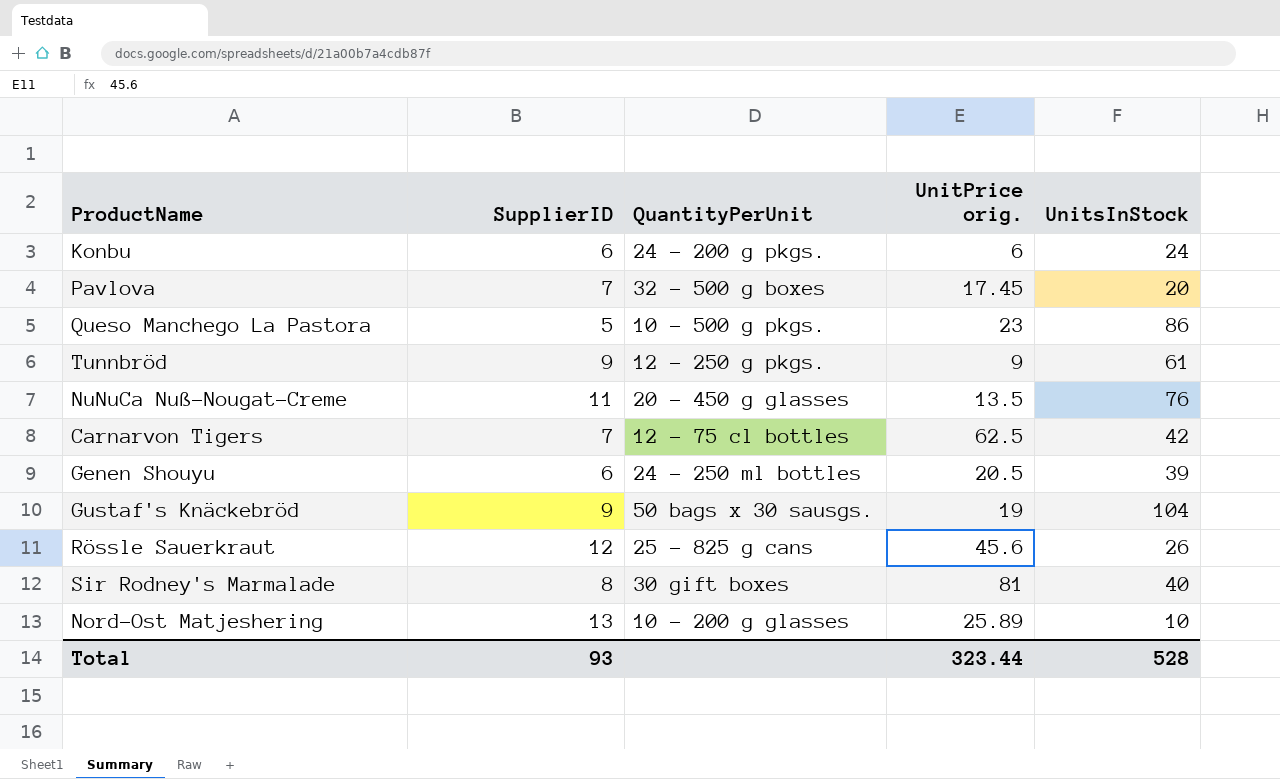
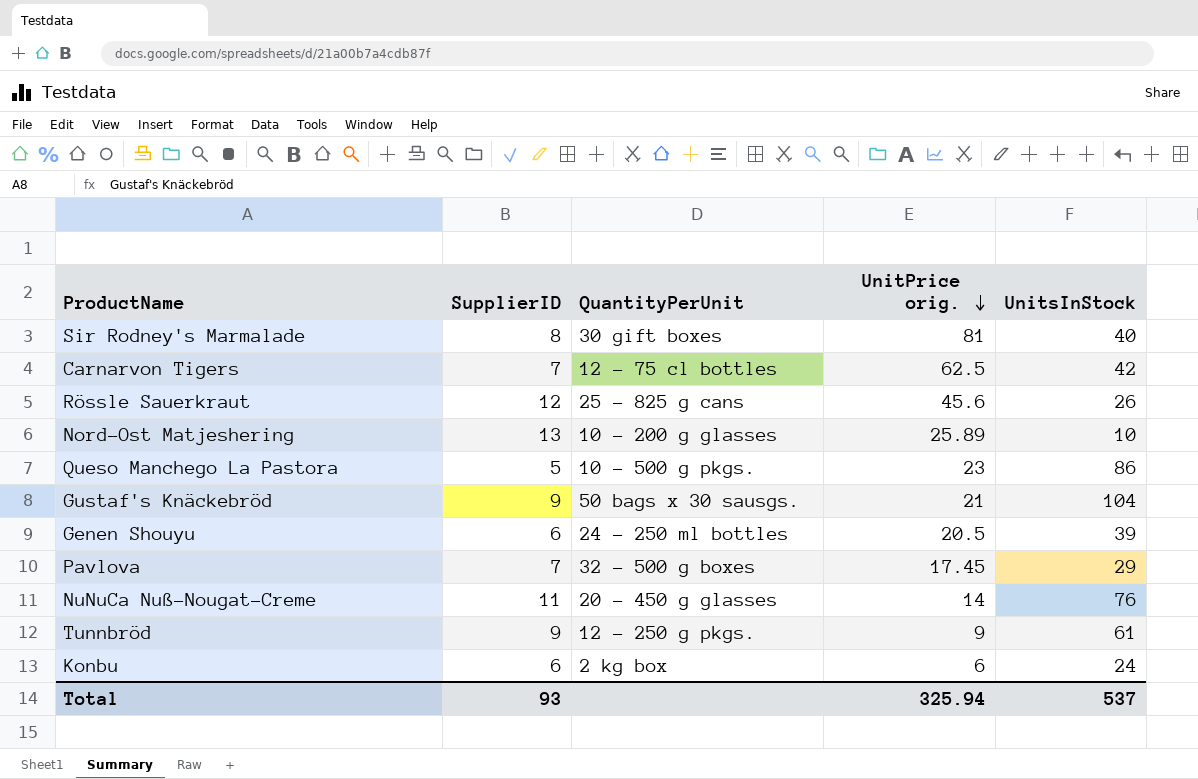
row order: none -> UnitPrice orig. descending
Gustaf's Knäckebröd | UnitPrice orig.: 19 -> 21
Pavlova | UnitsInStock: 20 -> 29
NuNuCa Nuß-Nougat-Creme | UnitPrice orig.: 13.5 -> 14
Konbu | QuantityPerUnit: 24 - 200 g pkgs. -> 2 kg box
Total | UnitPrice orig.: 323.44 -> 325.94
Total | UnitsInStock: 528 -> 537

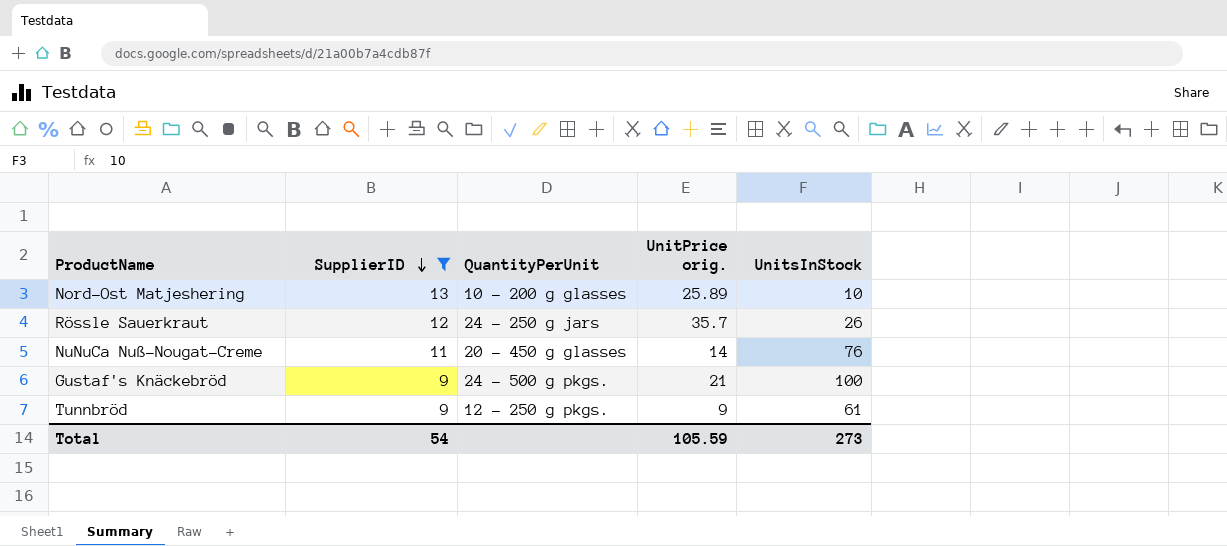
filter: none -> SupplierID >= 9
row order: UnitPrice orig. descending -> SupplierID descending
Rössle Sauerkraut | QuantityPerUnit: 25 - 825 g cans -> 24 - 250 g jars
Rössle Sauerkraut | UnitPrice orig.: 45.6 -> 35.7
Gustaf's Knäckebröd | QuantityPerUnit: 50 bags x 30 sausgs. -> 24 - 500 g pkgs.
Gustaf's Knäckebröd | UnitsInStock: 104 -> 100
Total | SupplierID: 93 -> 54
Total | UnitPrice orig.: 325.94 -> 105.59
Total | UnitsInStock: 537 -> 273

